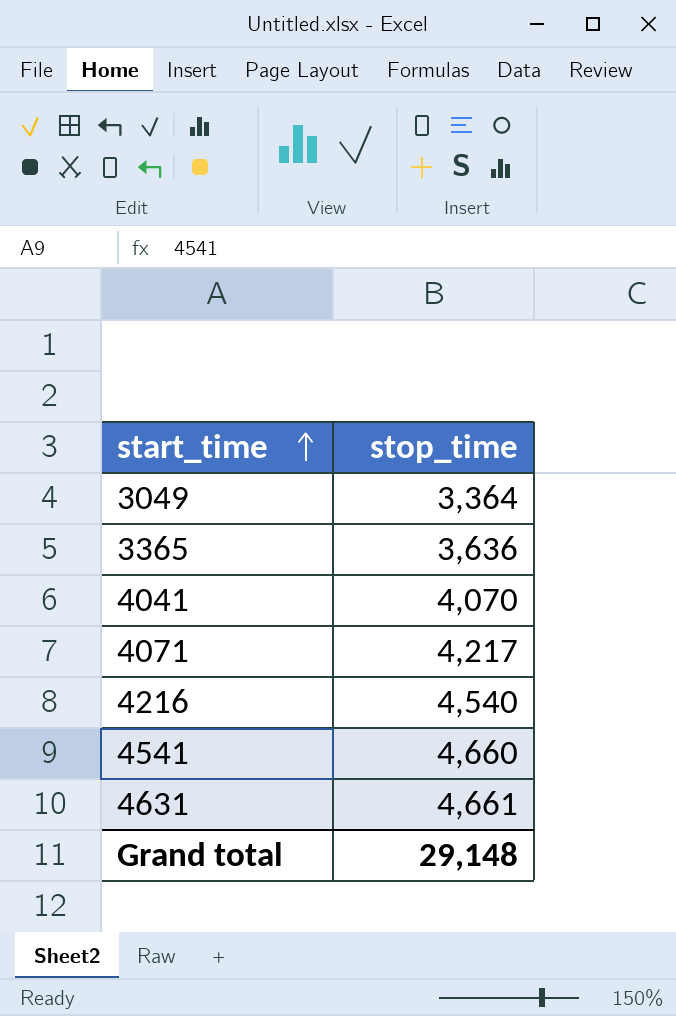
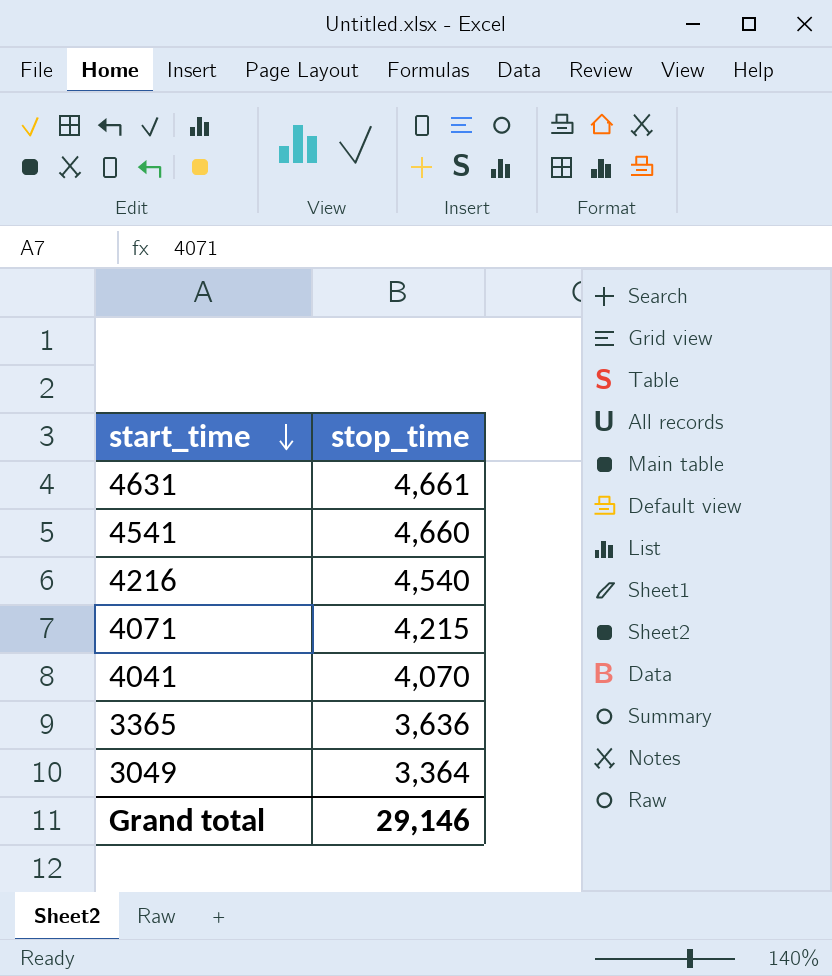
row order: start_time ascending -> start_time descending
4071 | stop_time: 4,217 -> 4,215
Grand total | stop_time: 29,148 -> 29,146

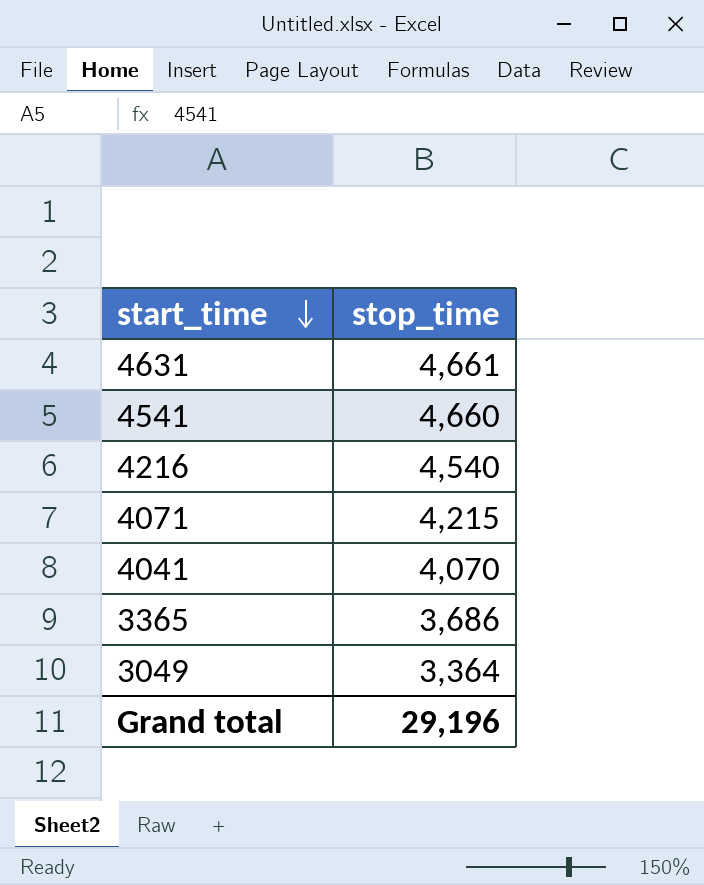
3365 | stop_time: 3,636 -> 3,686
Grand total | stop_time: 29,146 -> 29,196

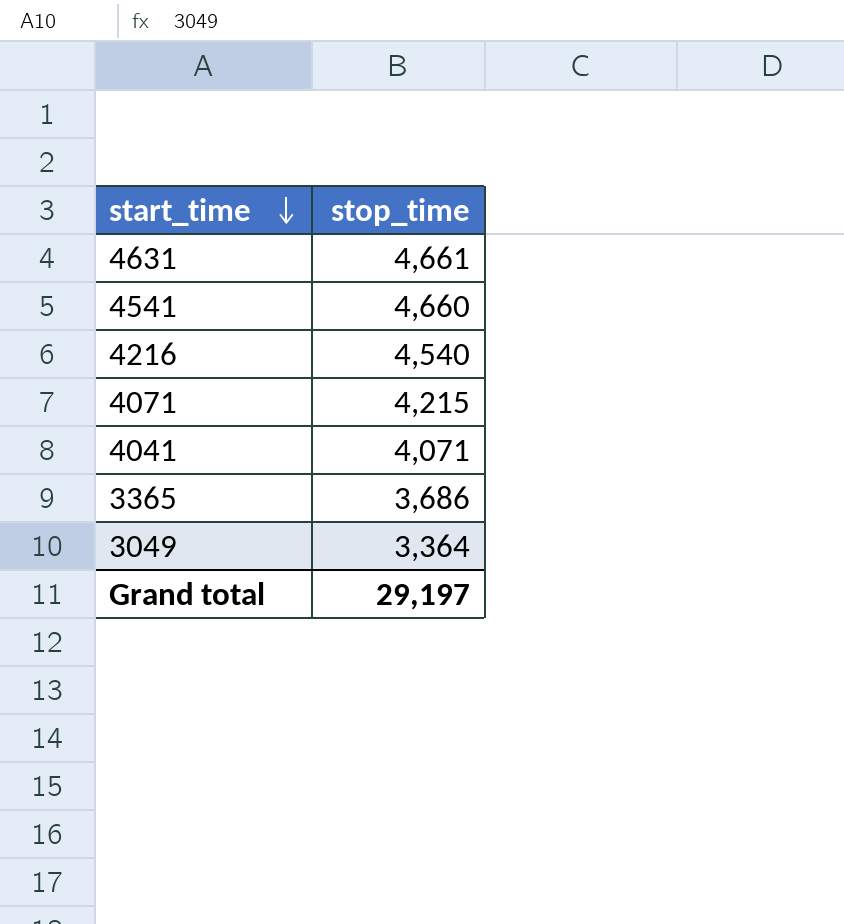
4041 | stop_time: 4,070 -> 4,071
Grand total | stop_time: 29,196 -> 29,197

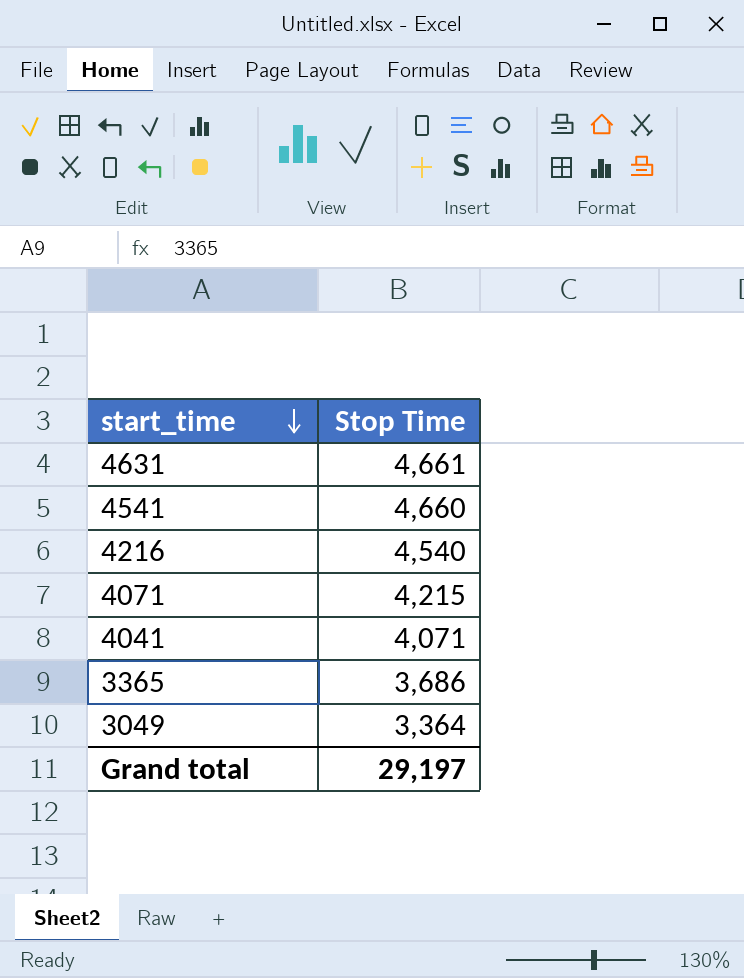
column name: stop_time -> Stop Time

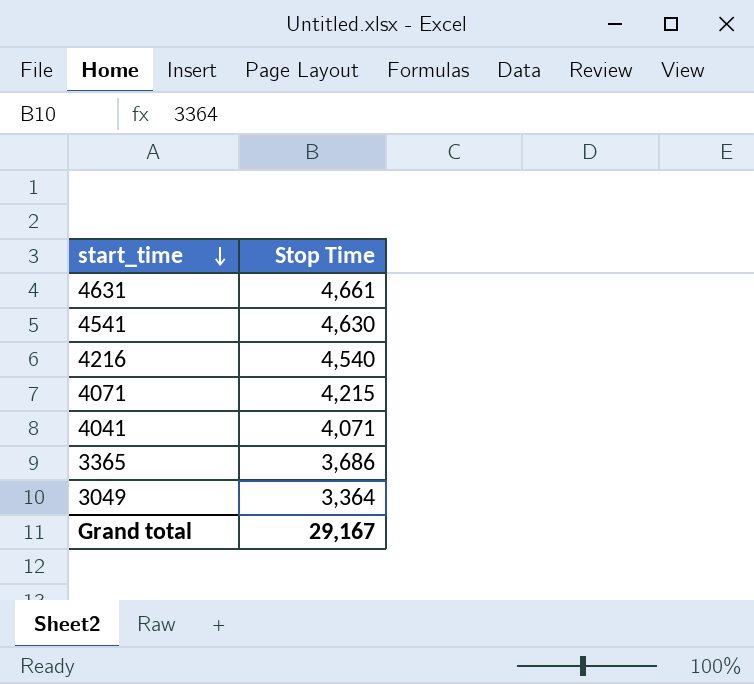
4541 | Stop Time: 4,660 -> 4,630
Grand total | Stop Time: 29,197 -> 29,167

